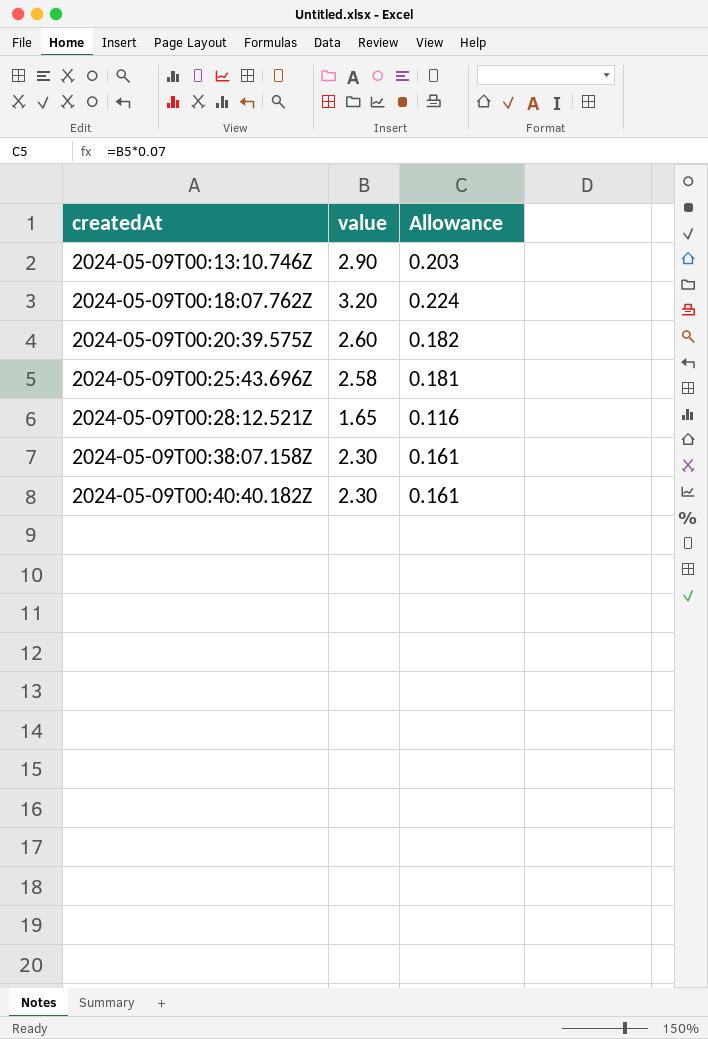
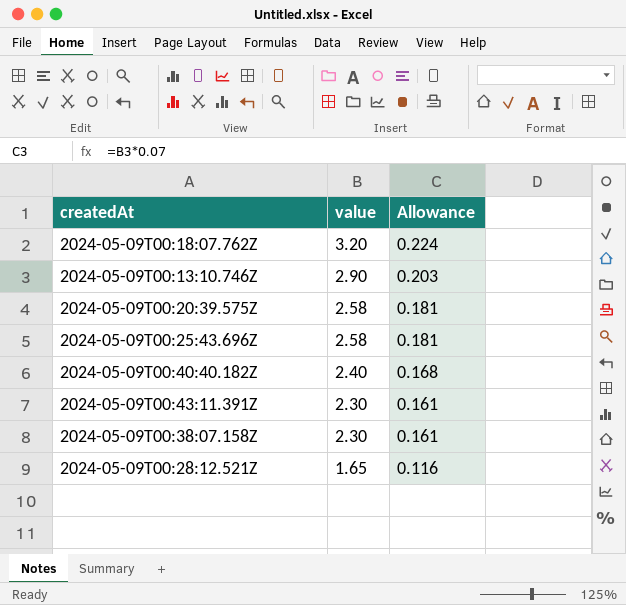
row order: createdAt ascending -> value descending
2024-05-09T00:20:39.575Z | value: 2.60 -> 2.58
2024-05-09T00:20:39.575Z | Allowance: 0.182 -> 0.181
2024-05-09T00:40:40.182Z | value: 2.30 -> 2.40
2024-05-09T00:40:40.182Z | Allowance: 0.161 -> 0.168
row 2024-05-09T00:43:11.391Z: none -> 2.30 | 0.161

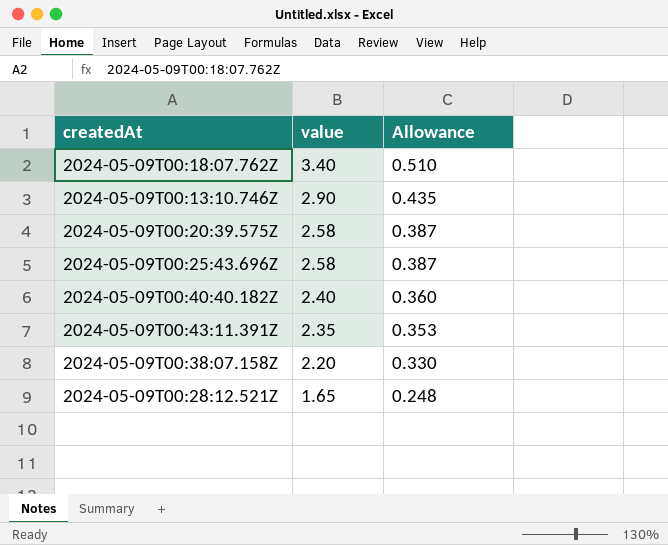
column Allowance | formula: [value] * 0.07 -> [value] * 0.15
2024-05-09T00:18:07.762Z | value: 3.20 -> 3.40
2024-05-09T00:43:11.391Z | value: 2.30 -> 2.35
2024-05-09T00:38:07.158Z | value: 2.30 -> 2.20

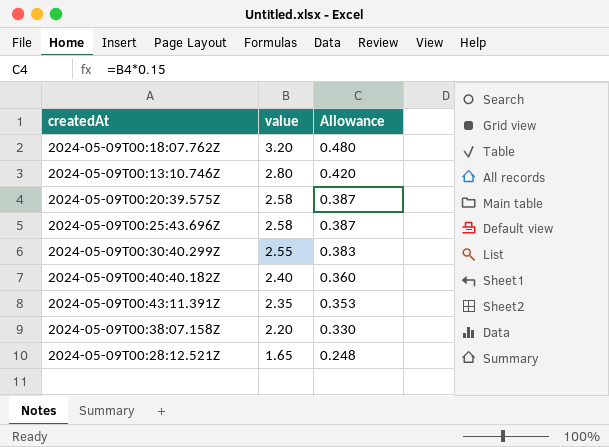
2024-05-09T00:18:07.762Z | value: 3.40 -> 3.20
2024-05-09T00:18:07.762Z | Allowance: 0.510 -> 0.480
2024-05-09T00:13:10.746Z | value: 2.90 -> 2.80
2024-05-09T00:13:10.746Z | Allowance: 0.435 -> 0.420
row 2024-05-09T00:30:40.299Z: none -> 2.55 | 0.383

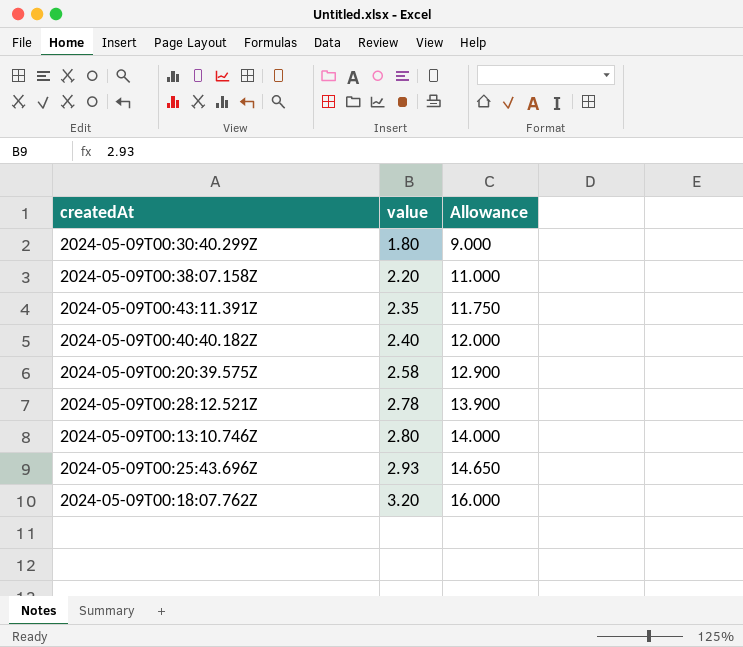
row order: value descending -> value ascending
column Allowance | formula: [value] * 0.15 -> [value] * 5
2024-05-09T00:30:40.299Z | value: 2.55 -> 1.80
2024-05-09T00:28:12.521Z | value: 1.65 -> 2.78
2024-05-09T00:25:43.696Z | value: 2.58 -> 2.93

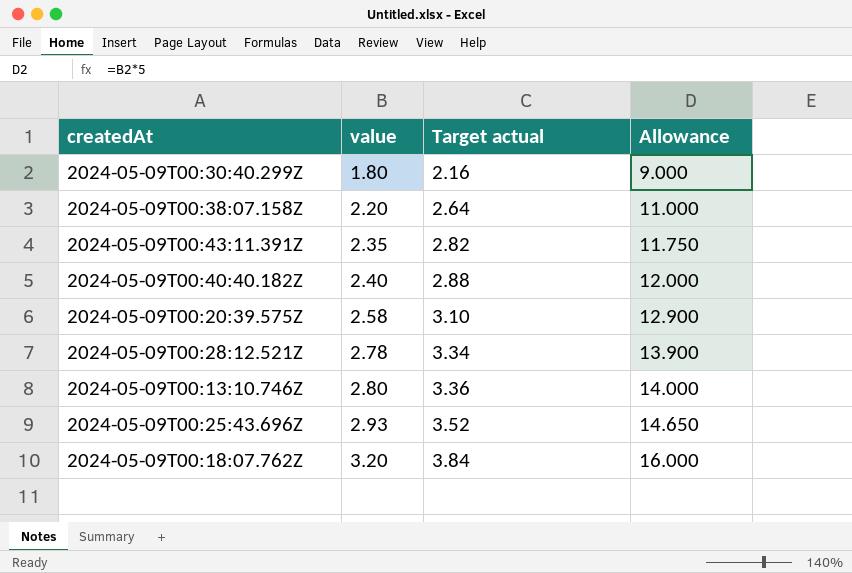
column Target actual | formula: none -> [value] * 1.2

